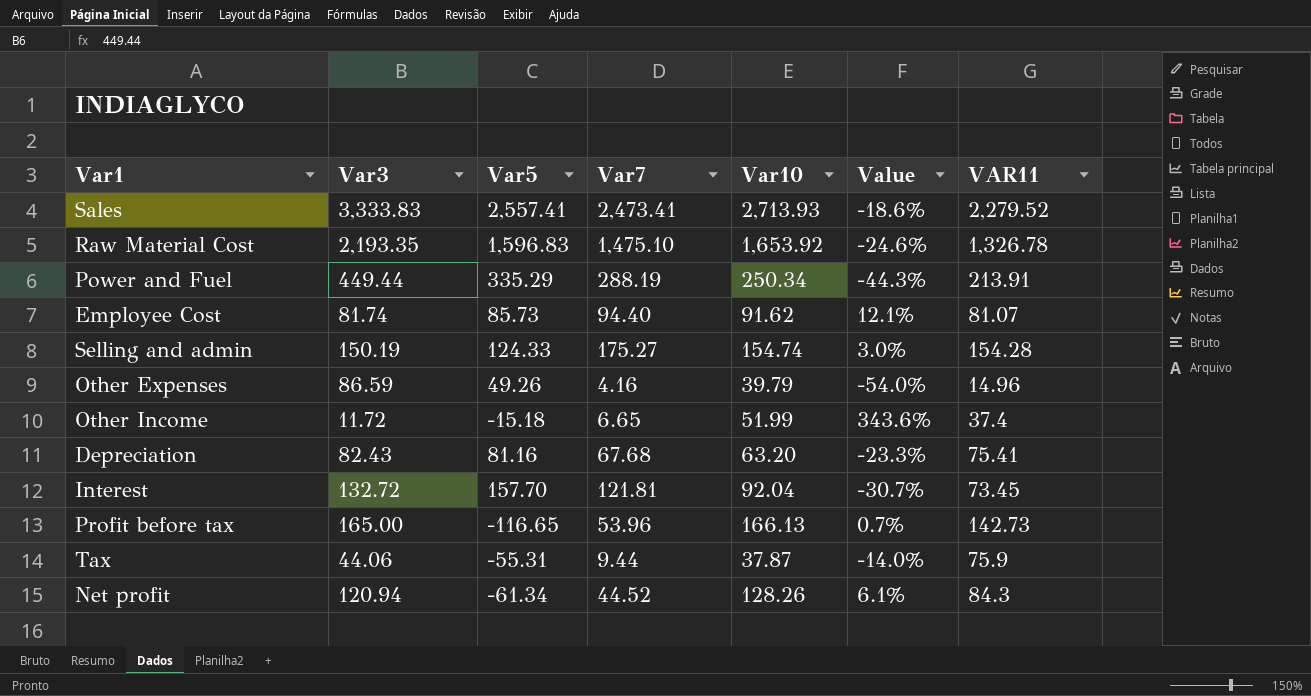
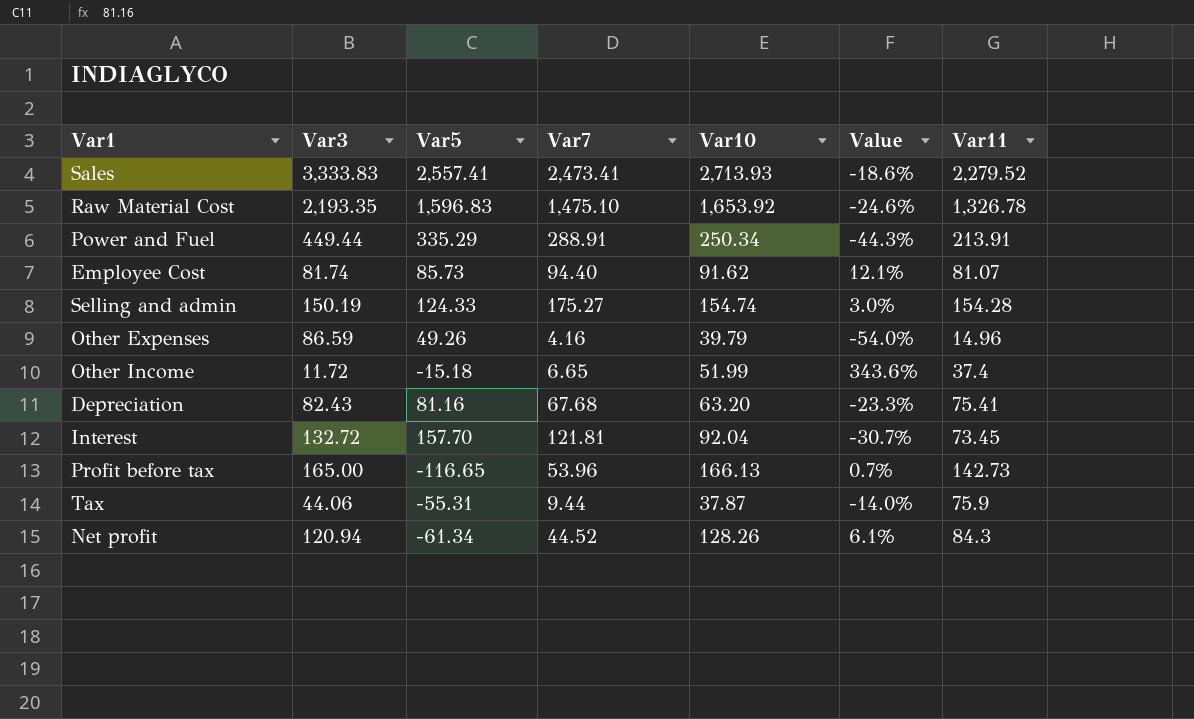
column name: VAR11 -> Var11
Power and Fuel | Var7: 288.19 -> 288.91

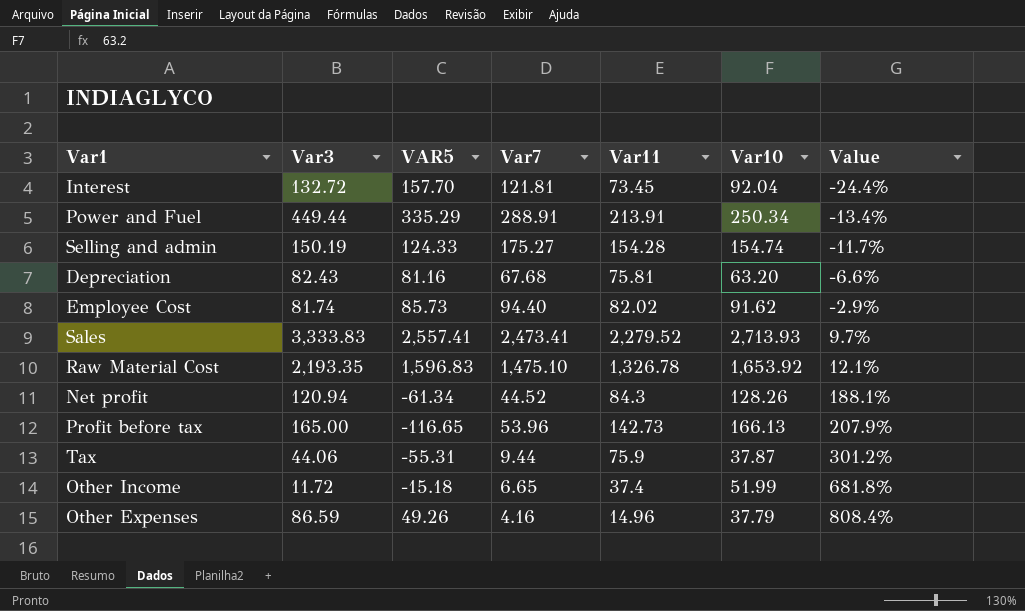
row order: none -> Value ascending
column name: Var5 -> VAR5
column Var11 | position: 7 -> 5
column Value | formula: ([Var10] - [Var3]) / [Var3] -> ([Var10] - [Var7]) / [Var7]
Depreciation | Var11: 75.41 -> 75.81
Employee Cost | Var11: 81.07 -> 82.02
Other Expenses | Var10: 39.79 -> 37.79

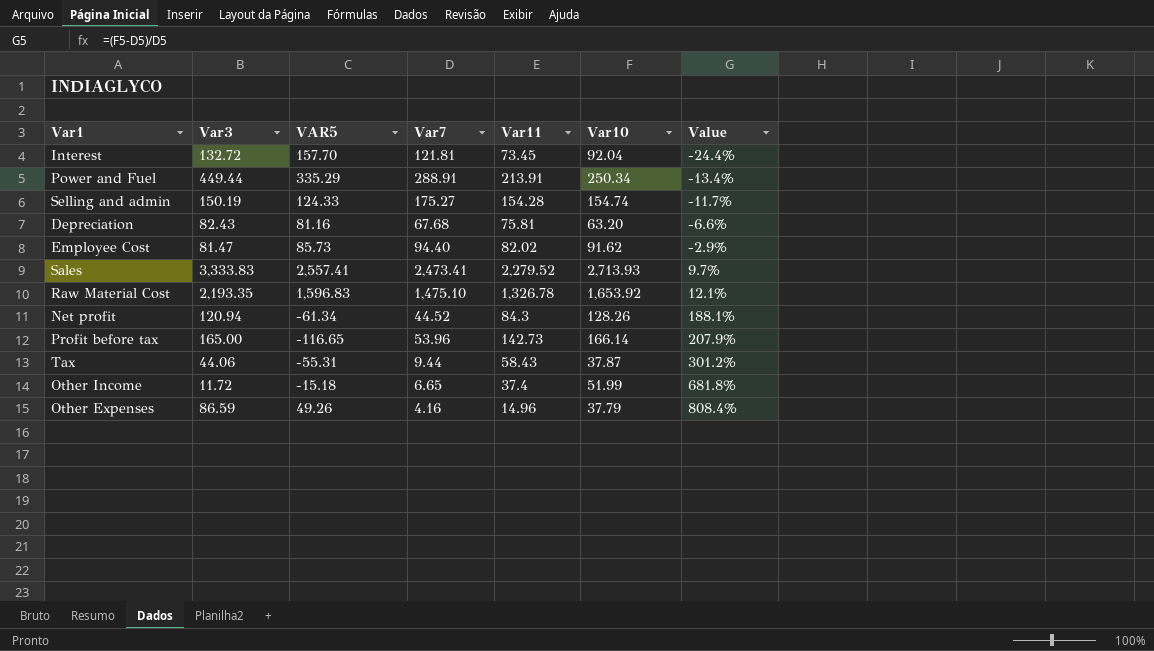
Employee Cost | Var3: 81.74 -> 81.47
Profit before tax | Var10: 166.13 -> 166.14
Tax | Var11: 75.9 -> 58.43

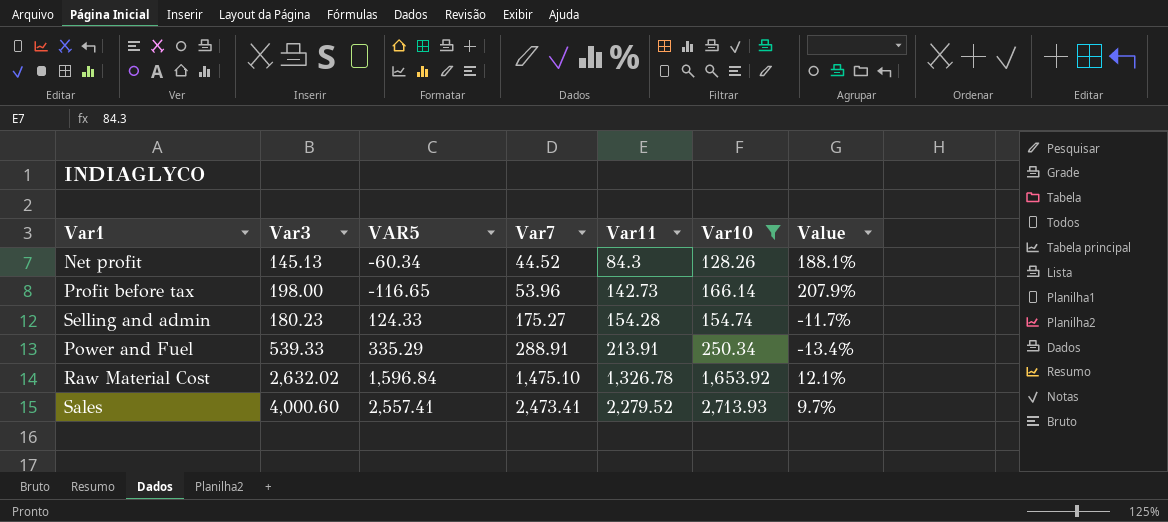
filter: none -> Var10 >= 128.26
row order: Value ascending -> Var7 ascending
Net profit | Var3: 120.94 -> 145.13
Net profit | VAR5: -61.34 -> -60.34
Profit before tax | Var3: 165.00 -> 198.00
Selling and admin | Var3: 150.19 -> 180.23
Power and Fuel | Var3: 449.44 -> 539.33
Raw Material Cost | Var3: 2,193.35 -> 2,632.02
Raw Material Cost | VAR5: 1,596.83 -> 1,596.84
Sales | Var3: 3,333.83 -> 4,000.60

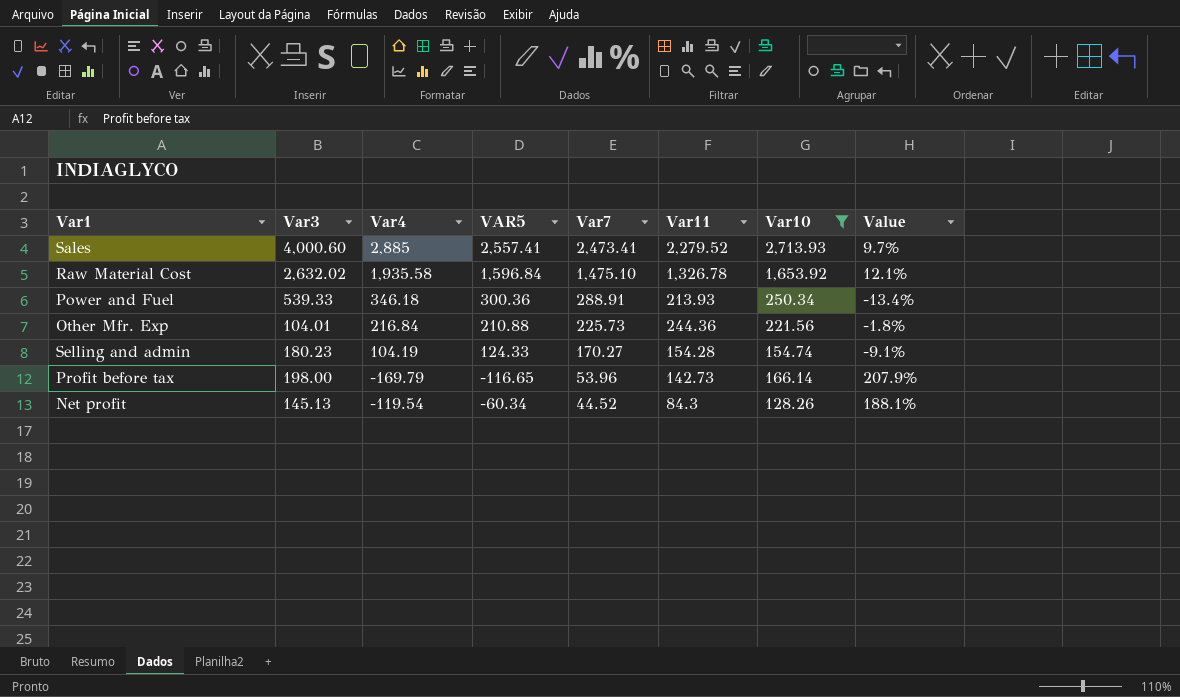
row order: Var7 ascending -> Var7 descending
column Var4 | position: none -> 3
Power and Fuel | VAR5: 335.29 -> 300.36
Power and Fuel | Var11: 213.91 -> 213.93
row Other Mfr. Exp: none -> 104.01 | 216.84 | 210.88 | 225.73 | 244.36 | 221.56 | -1.8%
Selling and admin | Var7: 175.27 -> 170.27
Selling and admin | Value: -11.7% -> -9.1%

